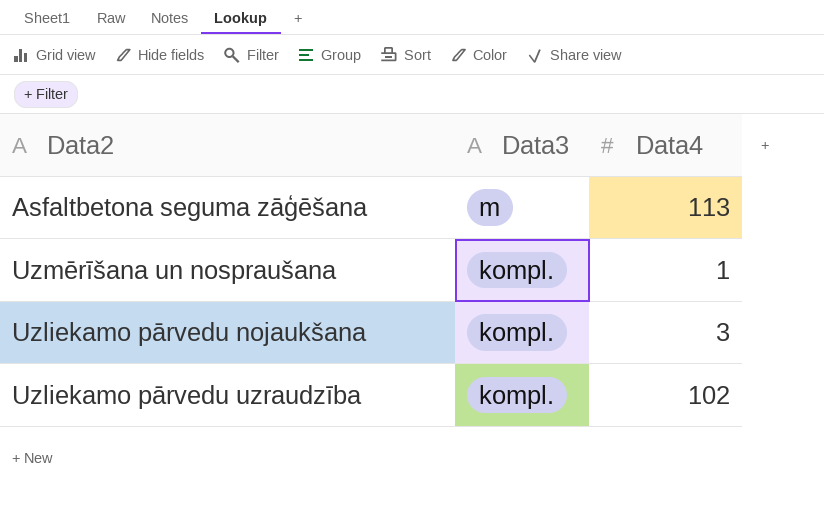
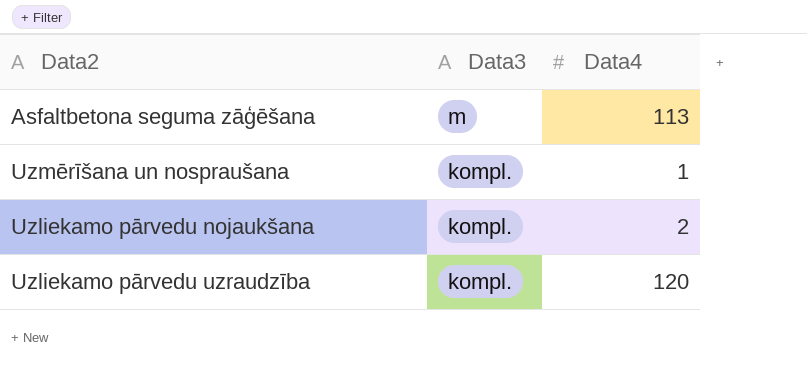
Uzliekamo pārvedu nojaukšana | Data4: 3 -> 2
Uzliekamo pārvedu uzraudzība | Data4: 102 -> 120

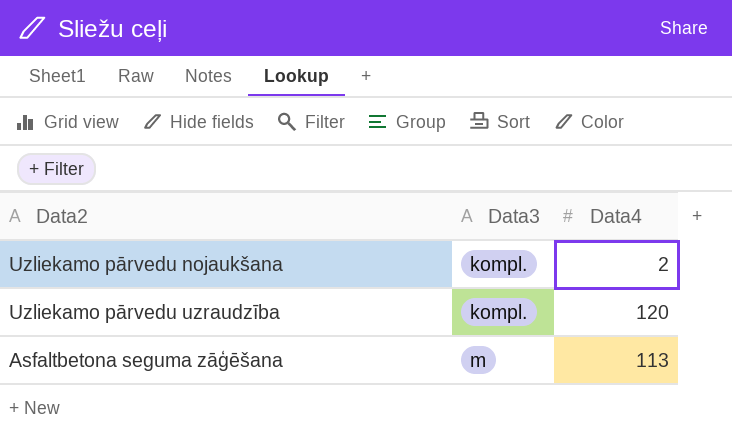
row order: Data3 descending -> Data3 ascending
row Uzmērīšana un nospraušana: kompl. | 1 -> none

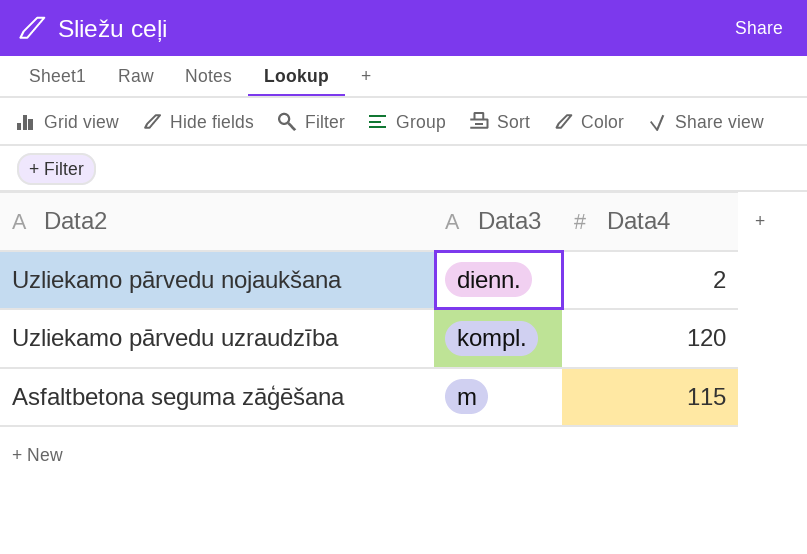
Uzliekamo pārvedu nojaukšana | Data3: kompl. -> dienn.
Asfaltbetona seguma zāģēšana | Data4: 113 -> 115

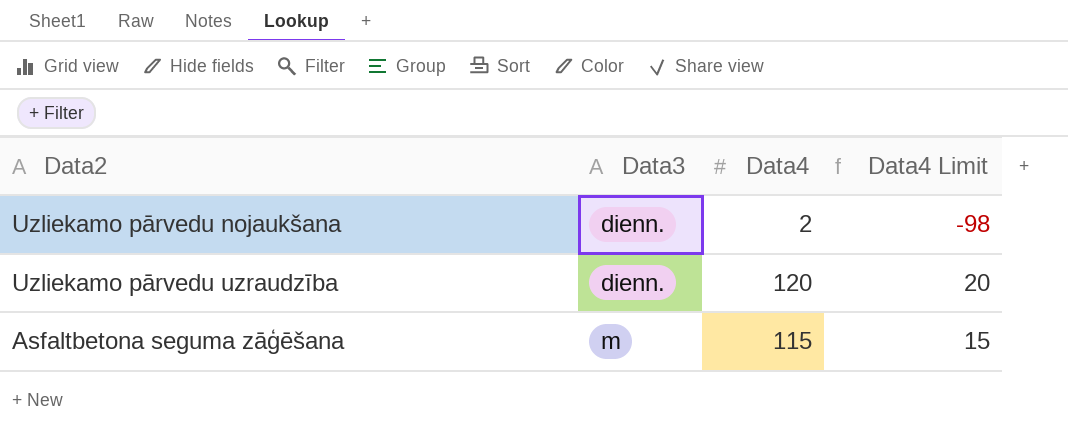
column Data4 Limit | formula: none -> [Data4] - 100
Uzliekamo pārvedu uzraudzība | Data3: kompl. -> dienn.

